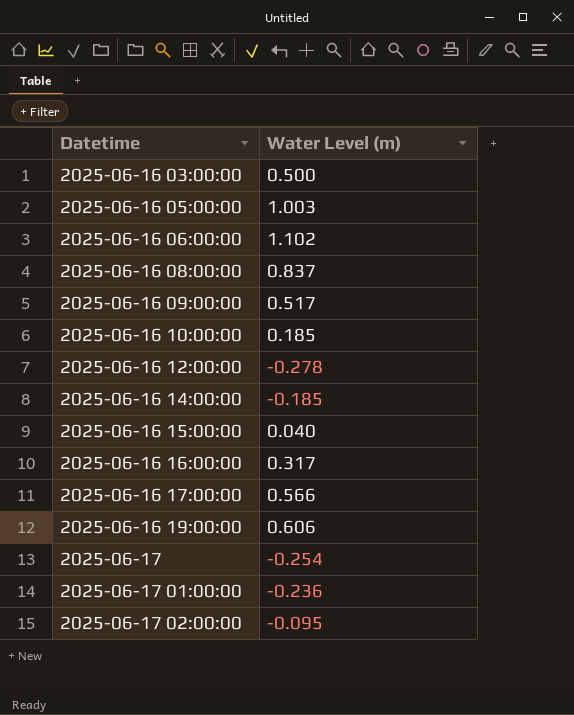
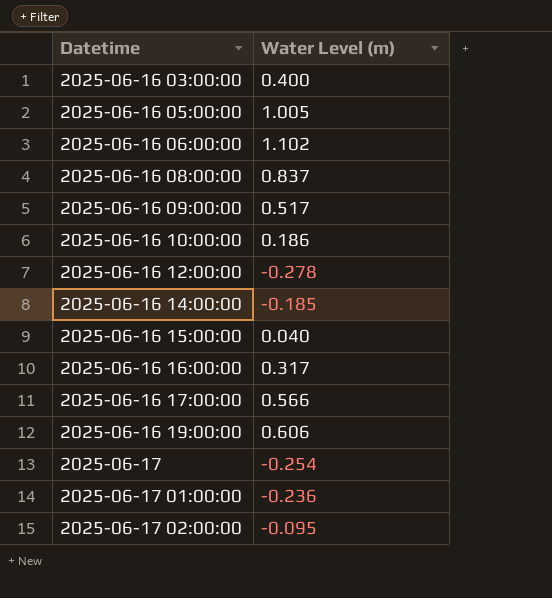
2025-06-16 03:00:00 | Water Level (m): 0.500 -> 0.400
2025-06-16 05:00:00 | Water Level (m): 1.003 -> 1.005
2025-06-16 10:00:00 | Water Level (m): 0.185 -> 0.186

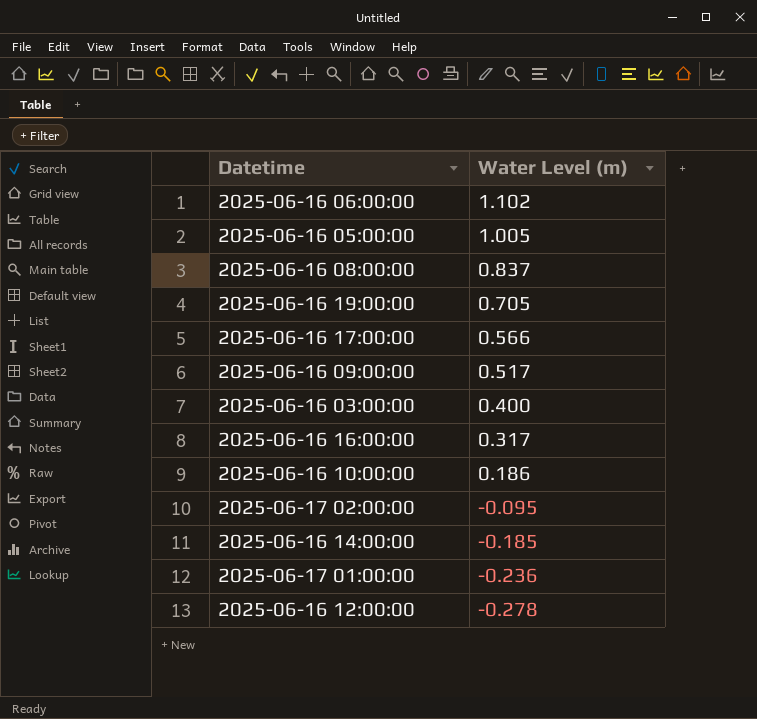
row order: Datetime ascending -> Water Level (m) descending
row 2025-06-16 15:00:00: 0.040 -> none
row 2025-06-17: -0.254 -> none
2025-06-16 19:00:00 | Water Level (m): 0.606 -> 0.705

